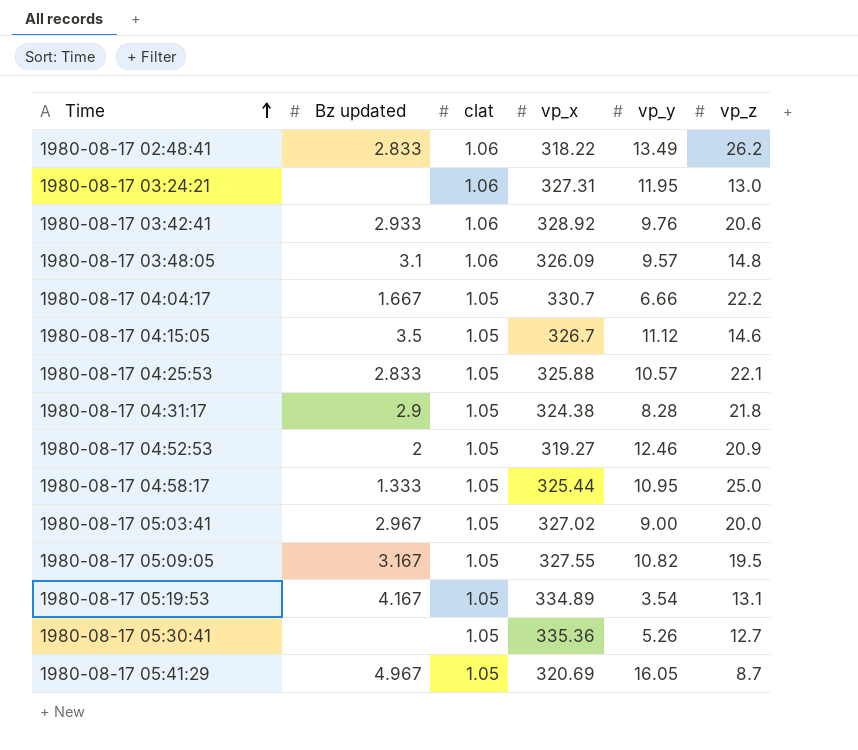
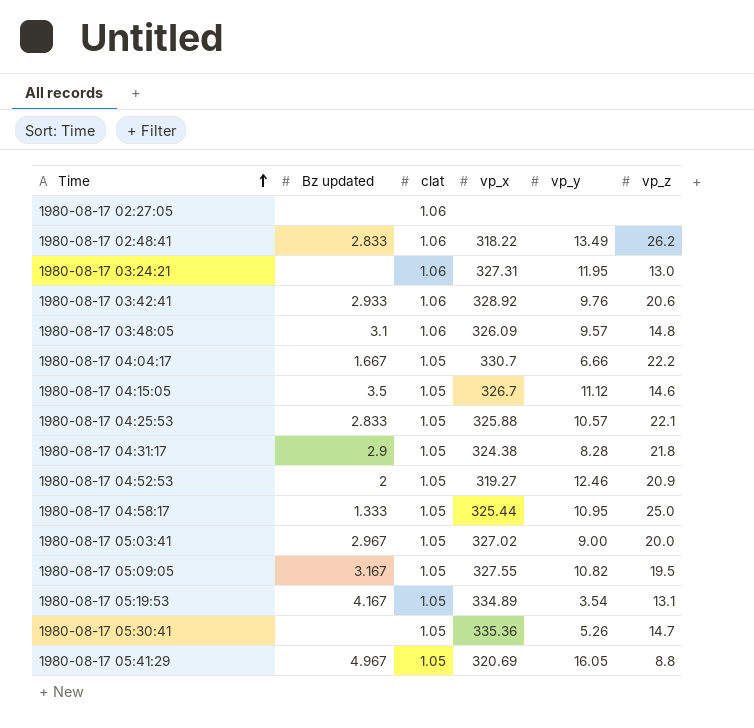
row 1980-08-17 02:27:05: none -> none | 1.06 | none | none | none
1980-08-17 05:30:41 | vp_z: 12.7 -> 14.7
1980-08-17 05:41:29 | vp_z: 8.7 -> 8.8

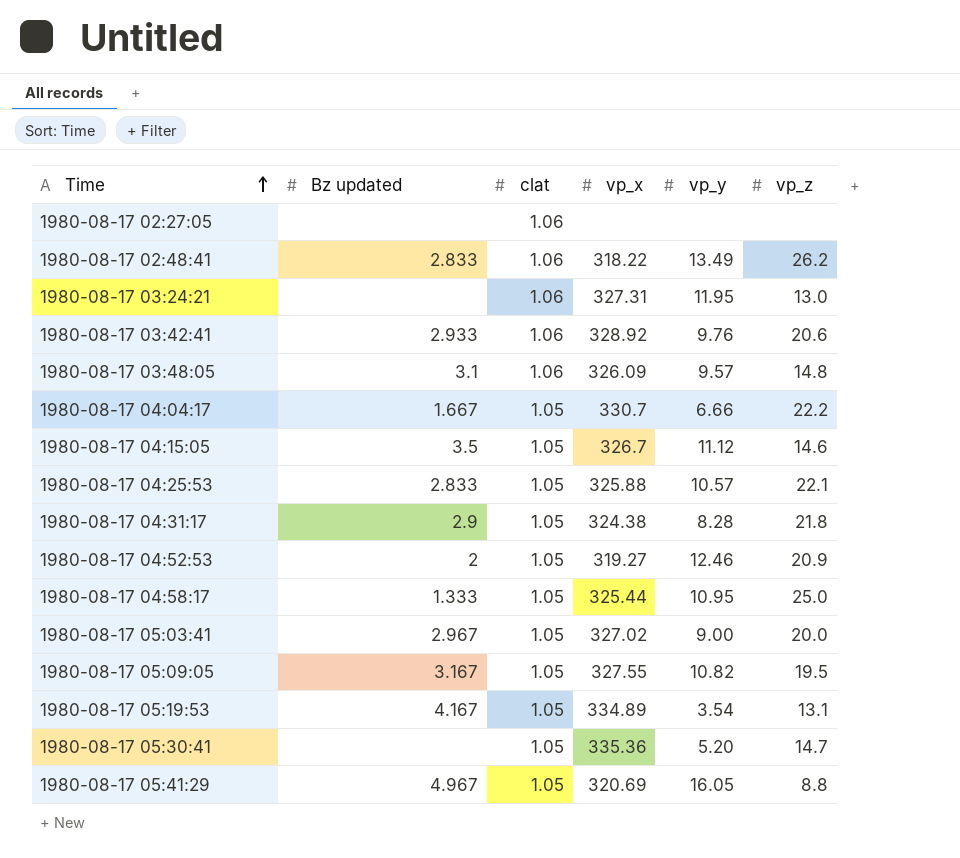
1980-08-17 05:30:41 | vp_y: 5.26 -> 5.20

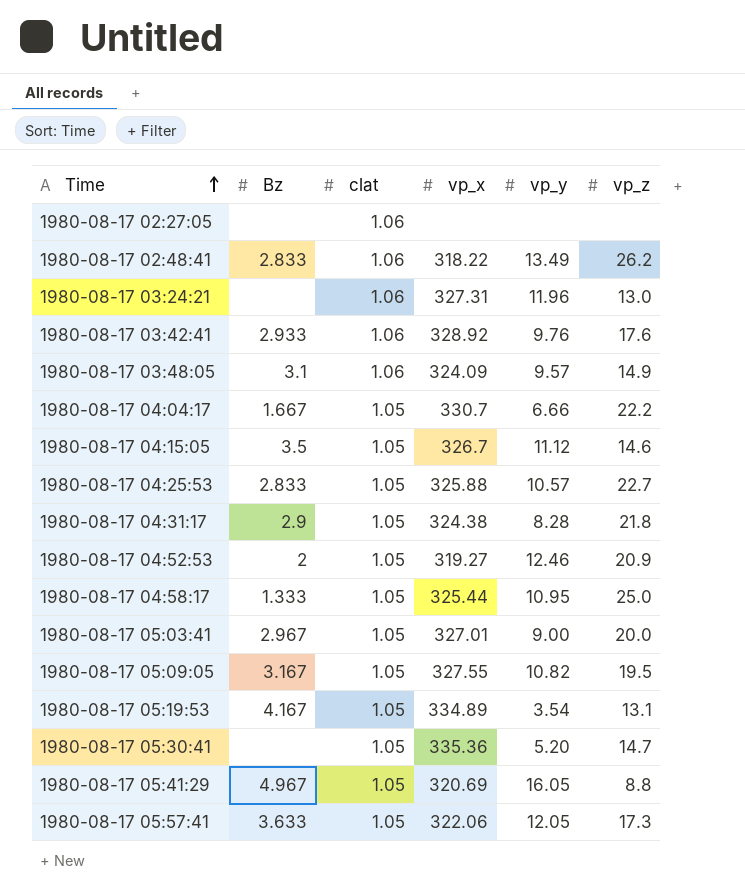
column name: Bz updated -> Bz
1980-08-17 03:24:21 | vp_y: 11.95 -> 11.96
1980-08-17 03:42:41 | vp_z: 20.6 -> 17.6
1980-08-17 03:48:05 | vp_x: 326.09 -> 324.09
1980-08-17 03:48:05 | vp_z: 14.8 -> 14.9
1980-08-17 04:25:53 | vp_z: 22.1 -> 22.7
1980-08-17 05:03:41 | vp_x: 327.02 -> 327.01
row 1980-08-17 05:57:41: none -> 3.633 | 1.05 | 322.06 | 12.05 | 17.3

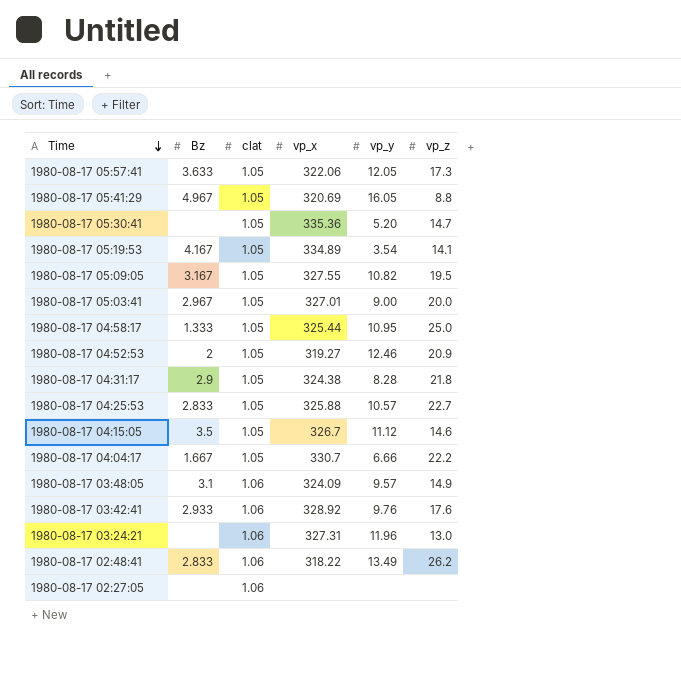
row order: Time ascending -> Time descending
1980-08-17 05:19:53 | vp_z: 13.1 -> 14.1

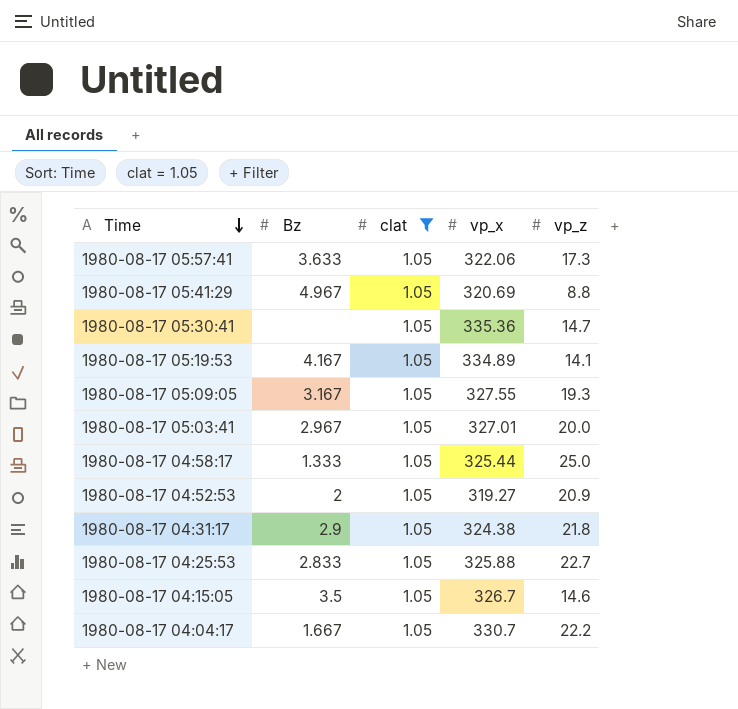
filter: none -> clat = 1.05
column vp_y | position: 5 -> none
1980-08-17 05:09:05 | vp_z: 19.5 -> 19.3

